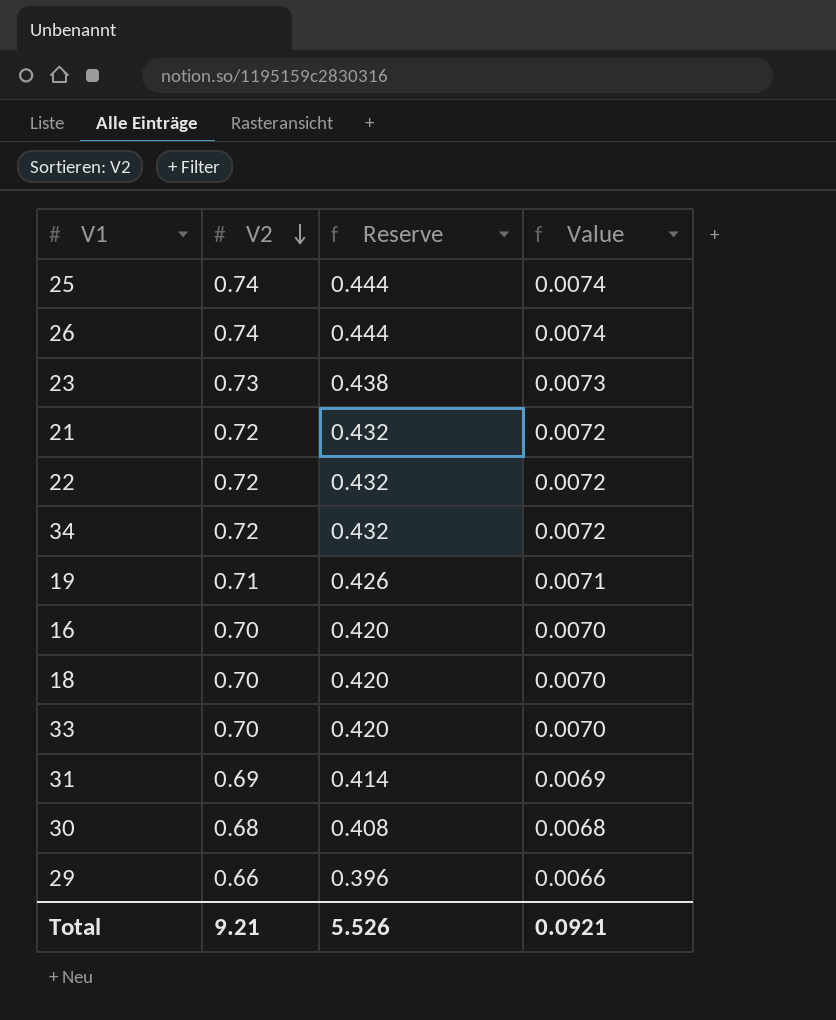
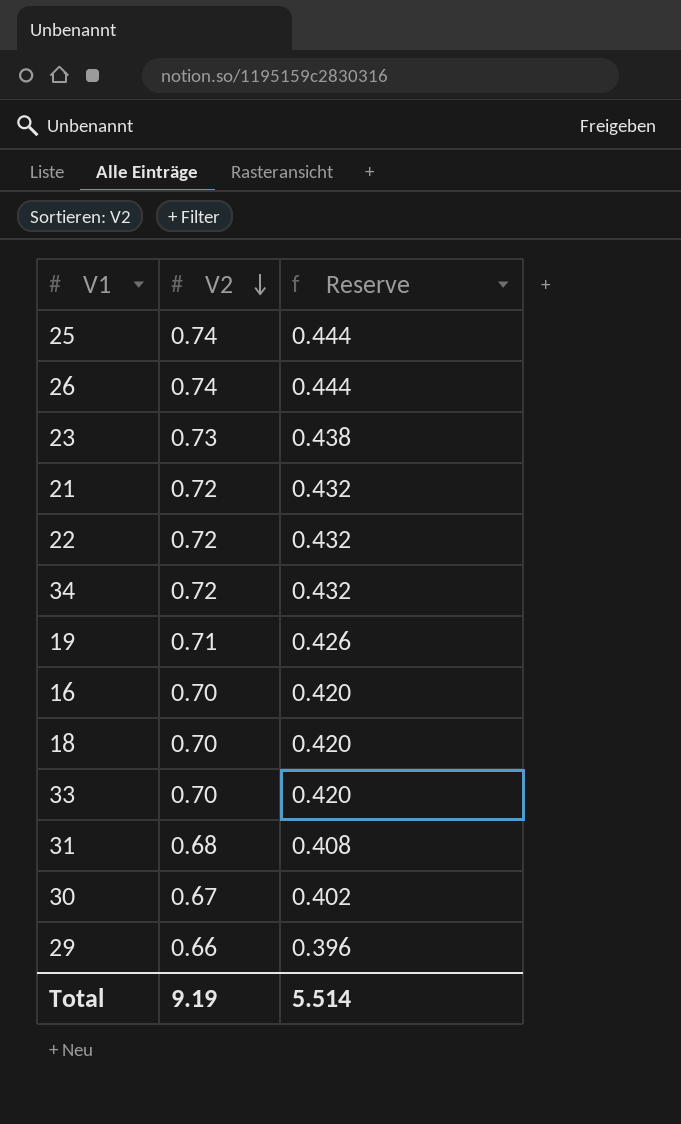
column Value | formula: [V2] * 0.01 -> none
31 | V2: 0.69 -> 0.68
31 | Reserve: 0.414 -> 0.408
30 | V2: 0.68 -> 0.67
30 | Reserve: 0.408 -> 0.402
Total | V2: 9.21 -> 9.19
Total | Reserve: 5.526 -> 5.514

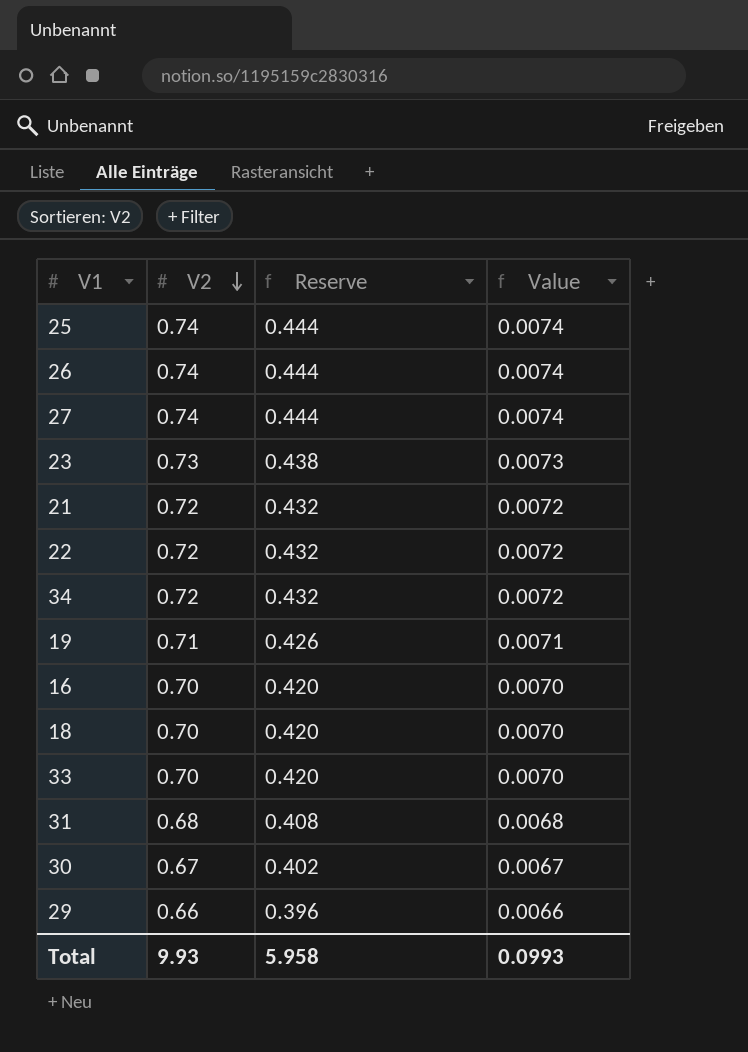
column Value | formula: none -> [V2] * 0.01
row 27: none -> 0.74 | 0.444 | 0.0074
Total | V2: 9.19 -> 9.93
Total | Reserve: 5.514 -> 5.958

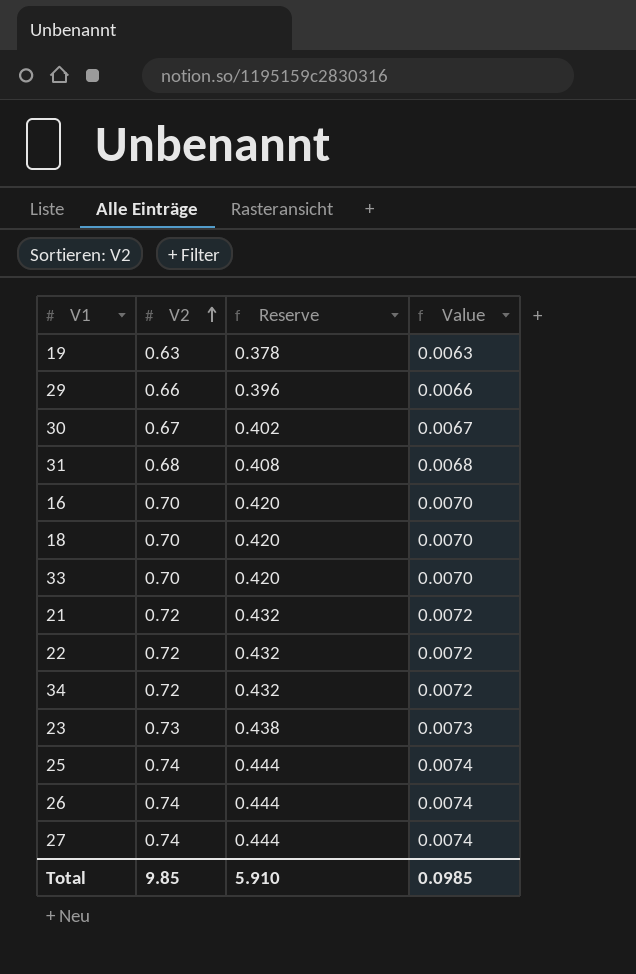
row order: V2 descending -> V2 ascending
19 | V2: 0.71 -> 0.63
19 | Reserve: 0.426 -> 0.378
19 | Value: 0.0071 -> 0.0063
Total | V2: 9.93 -> 9.85
Total | Reserve: 5.958 -> 5.910
Total | Value: 0.0993 -> 0.0985

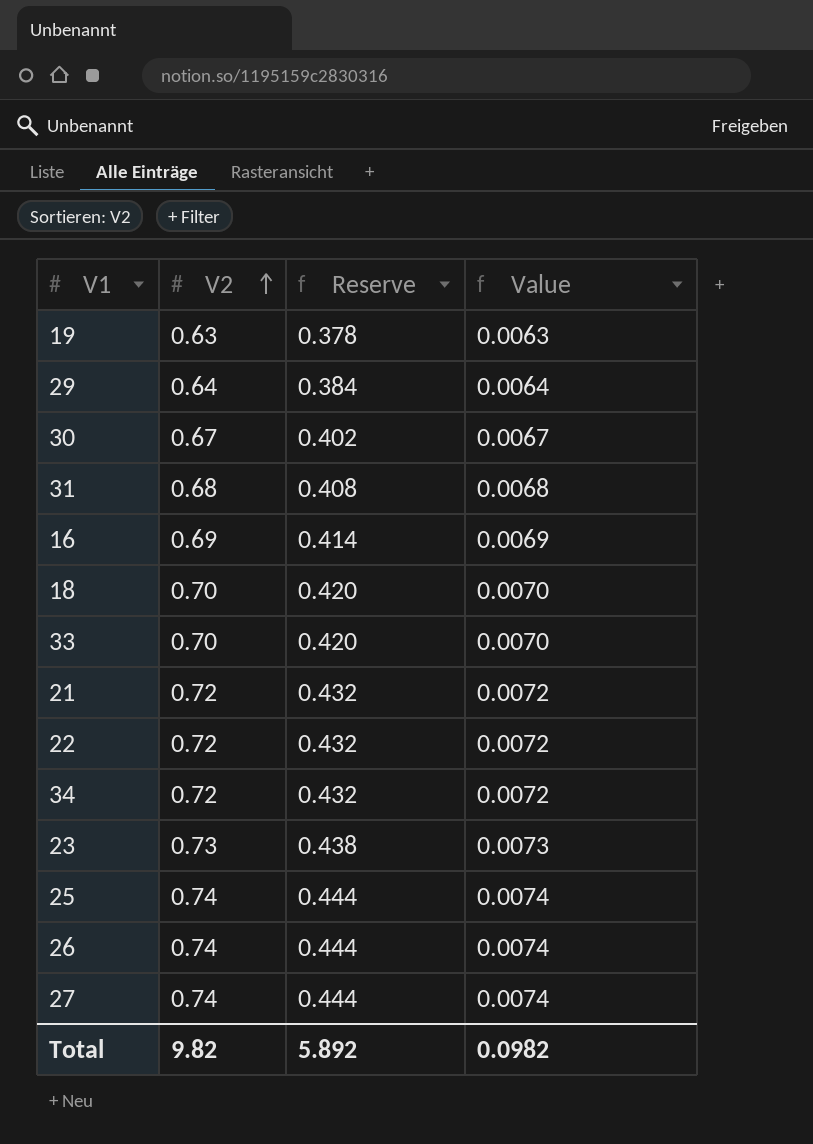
29 | V2: 0.66 -> 0.64
29 | Reserve: 0.396 -> 0.384
29 | Value: 0.0066 -> 0.0064
16 | V2: 0.70 -> 0.69
16 | Reserve: 0.420 -> 0.414
16 | Value: 0.0070 -> 0.0069
Total | V2: 9.85 -> 9.82
Total | Reserve: 5.910 -> 5.892
Total | Value: 0.0985 -> 0.0982

